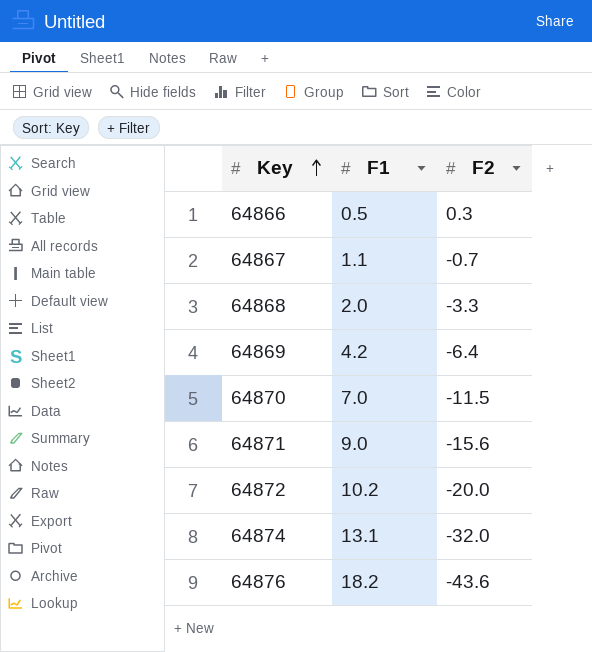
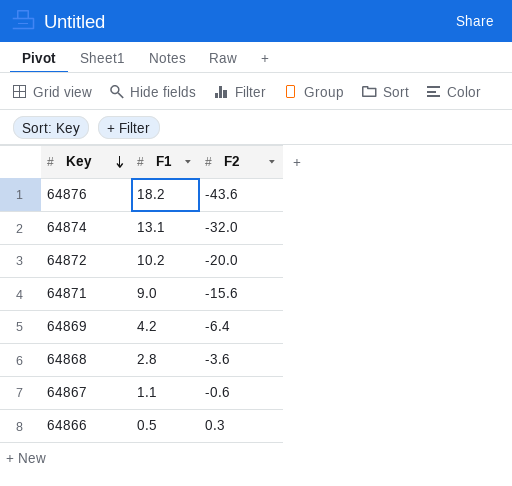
row order: Key ascending -> Key descending
row 64870: 7.0 | -11.5 -> none
64868 | F1: 2.0 -> 2.8
64868 | F2: -3.3 -> -3.6
64867 | F2: -0.7 -> -0.6

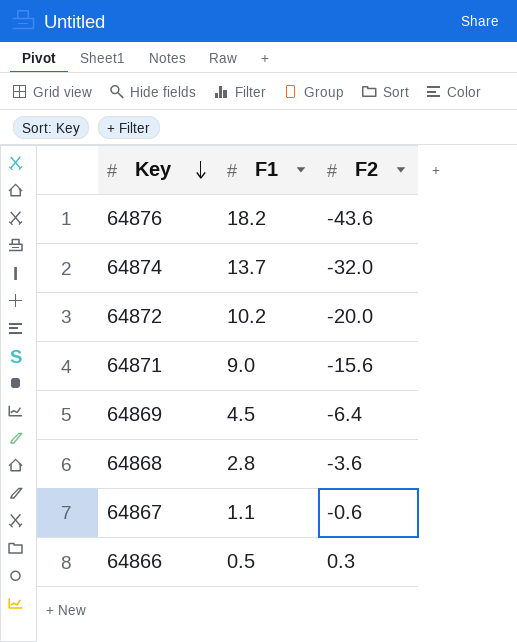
64874 | F1: 13.1 -> 13.7
64869 | F1: 4.2 -> 4.5

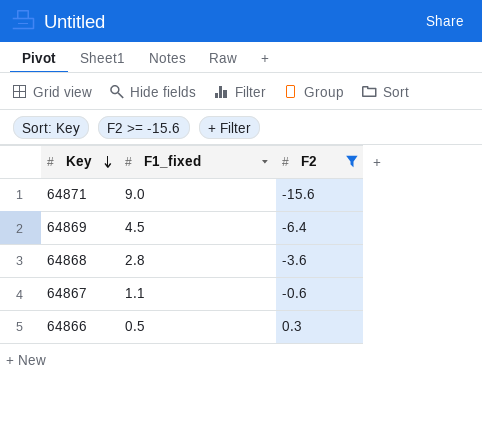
filter: none -> F2 >= -15.6
column name: F1 -> F1_fixed

